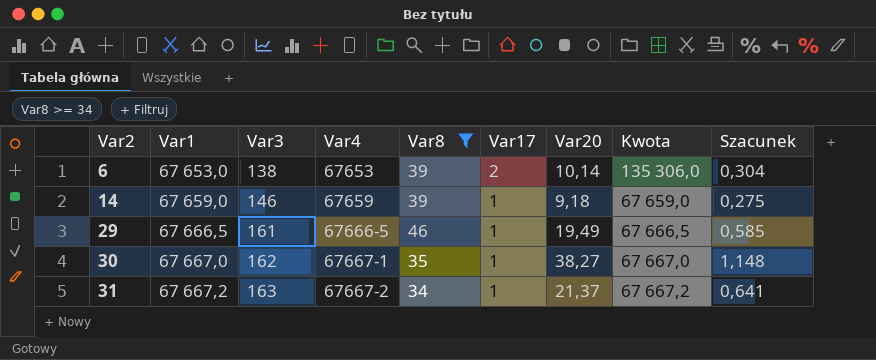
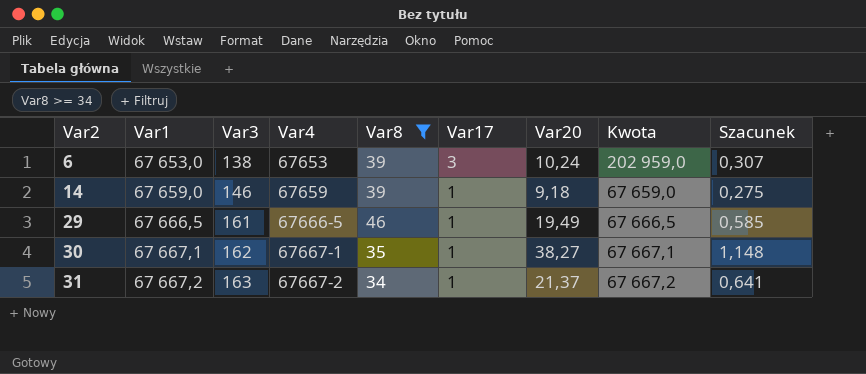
6 | Var17: 2 -> 3
6 | Var20: 10,14 -> 10,24
6 | Kwota: 135 306,0 -> 202 959,0
6 | Szacunek: 0,304 -> 0,307
30 | Var1: 67 667,0 -> 67 667,1
30 | Kwota: 67 667,0 -> 67 667,1

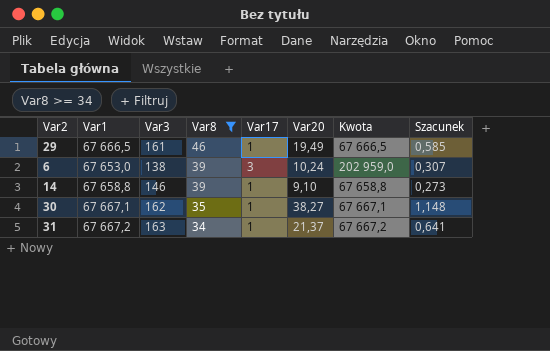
row order: Var2 ascending -> Var8 descending
column Var4 | position: 4 -> none
14 | Var1: 67 659,0 -> 67 658,8
14 | Var20: 9,18 -> 9,10
14 | Kwota: 67 659,0 -> 67 658,8
14 | Szacunek: 0,275 -> 0,273

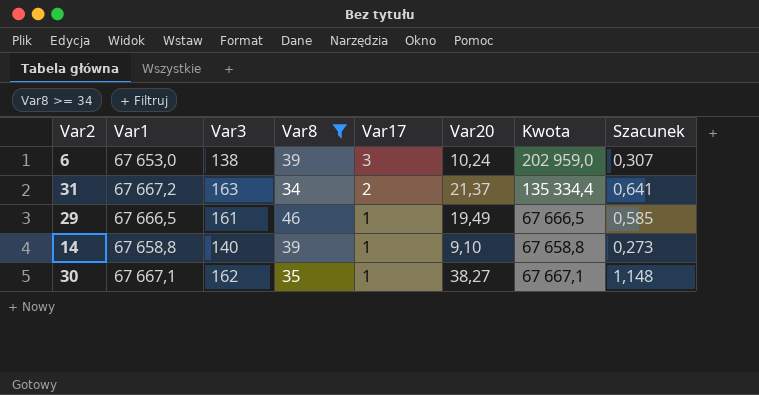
row order: Var8 descending -> Var17 descending
31 | Var17: 1 -> 2
31 | Kwota: 67 667,2 -> 135 334,4
14 | Var3: 146 -> 140

